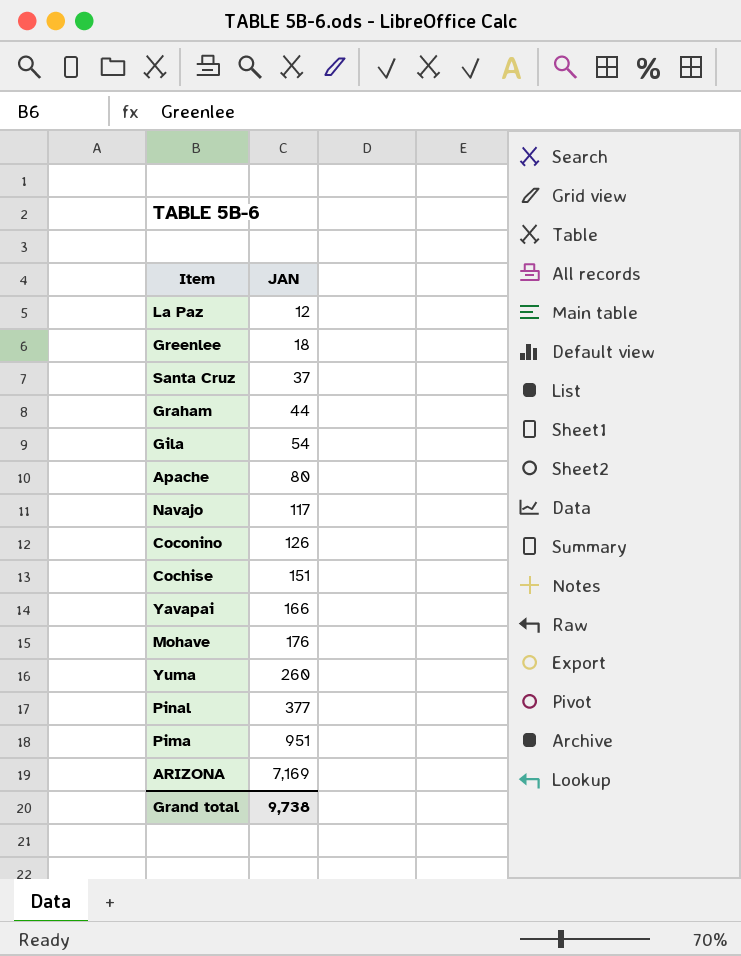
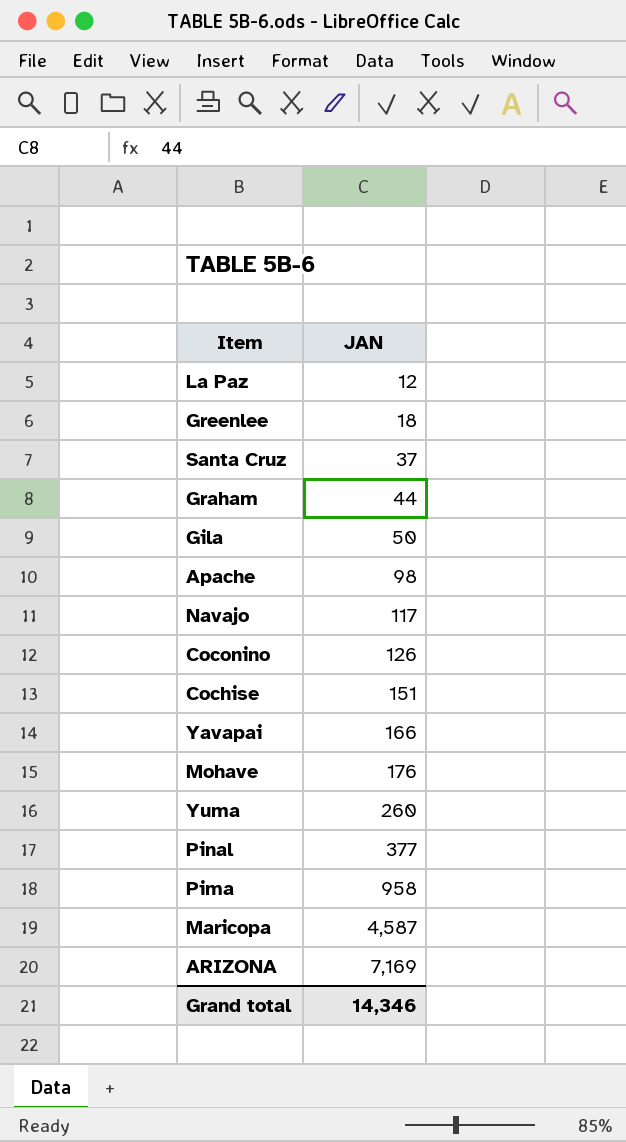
Gila | JAN: 54 -> 50
Apache | JAN: 80 -> 98
Pima | JAN: 951 -> 958
row Maricopa: none -> 4,587
Grand total | JAN: 9,738 -> 14,346

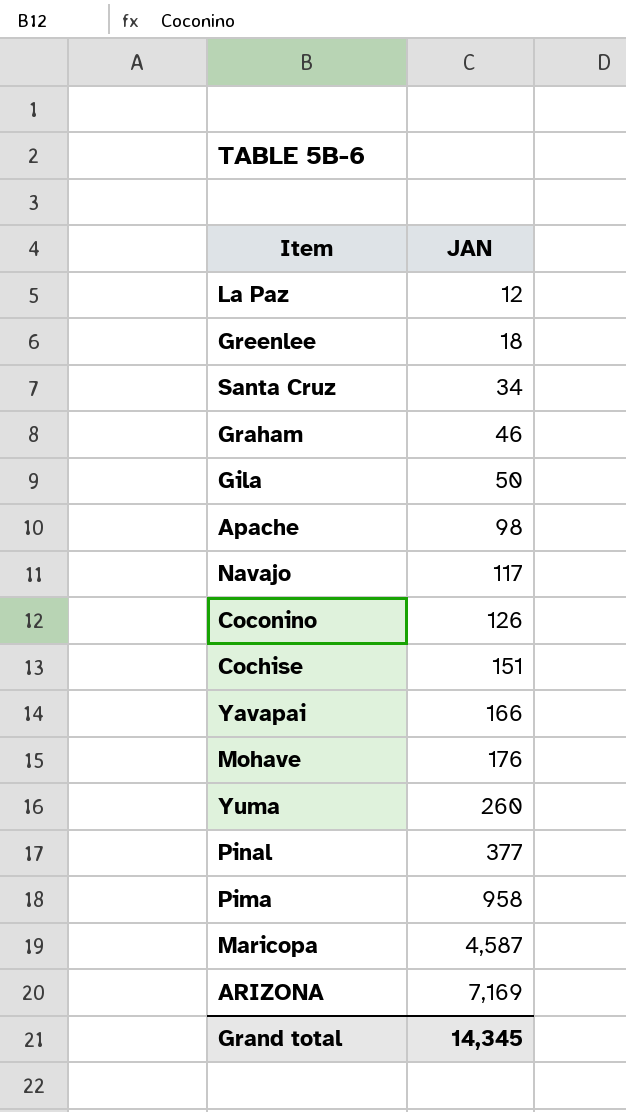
Santa Cruz | JAN: 37 -> 34
Graham | JAN: 44 -> 46
Grand total | JAN: 14,346 -> 14,345

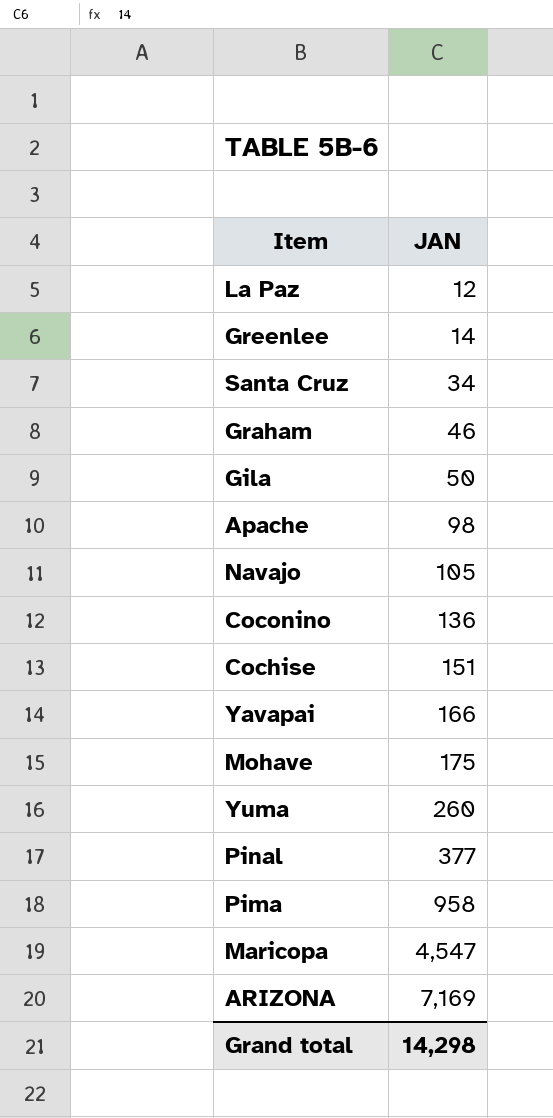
Greenlee | JAN: 18 -> 14
Navajo | JAN: 117 -> 105
Coconino | JAN: 126 -> 136
Mohave | JAN: 176 -> 175
Maricopa | JAN: 4,587 -> 4,547
Grand total | JAN: 14,345 -> 14,298

